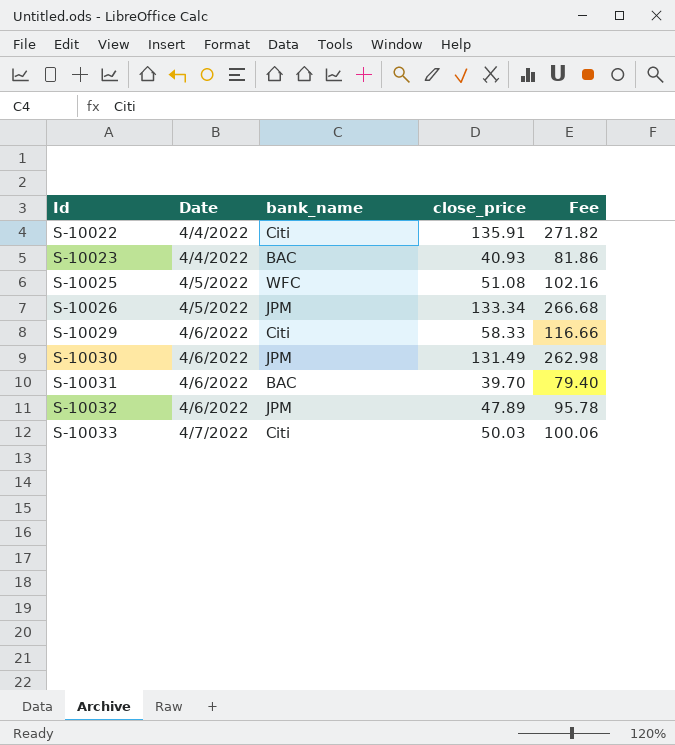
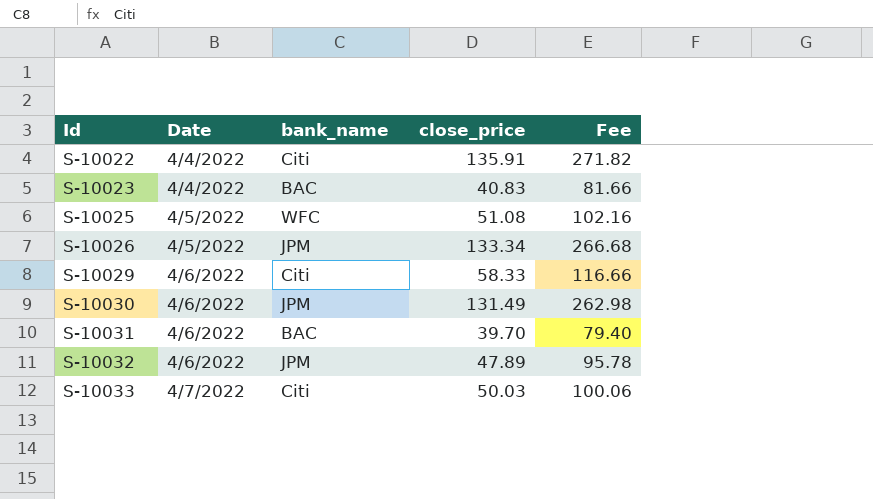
S-10023 | close_price: 40.93 -> 40.83
S-10023 | Fee: 81.86 -> 81.66

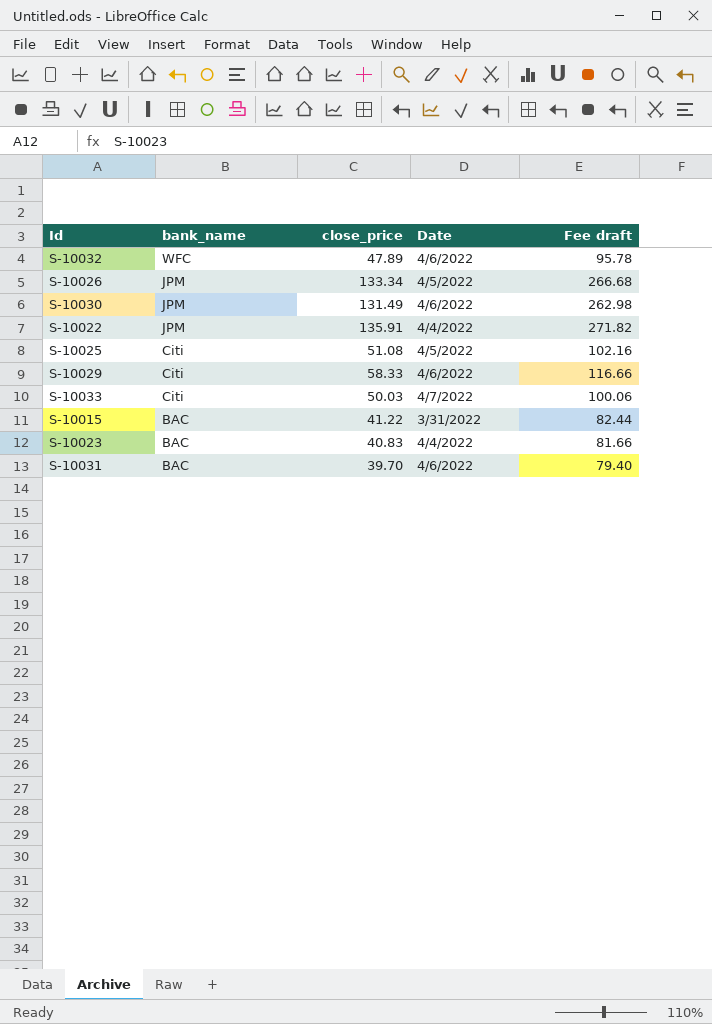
row order: Id ascending -> bank_name descending
column Date | position: 2 -> 4
column name: Fee -> Fee draft
S-10032 | bank_name: JPM -> WFC
S-10022 | bank_name: Citi -> JPM
S-10025 | bank_name: WFC -> Citi
row S-10015: none -> BAC | 41.22 | 3/31/2022 | 82.44

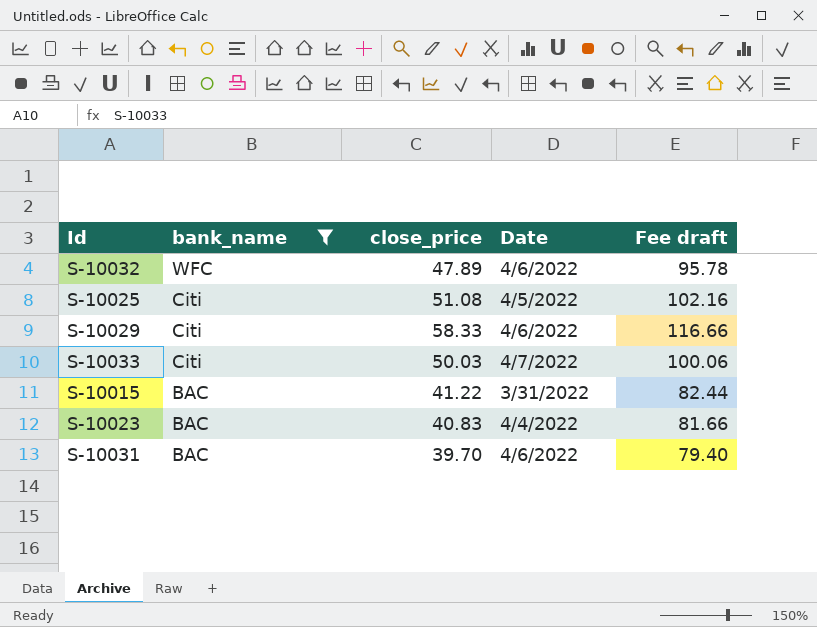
filter: none -> bank_name != JPM

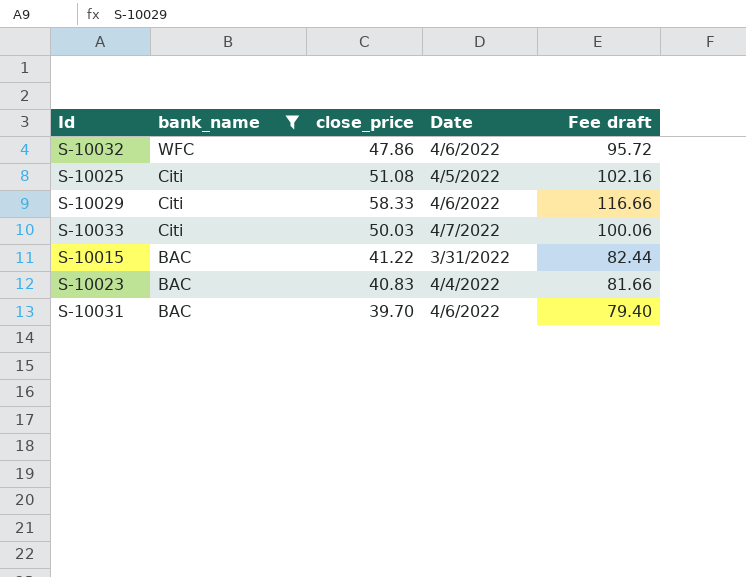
S-10032 | close_price: 47.89 -> 47.86
S-10032 | Fee draft: 95.78 -> 95.72

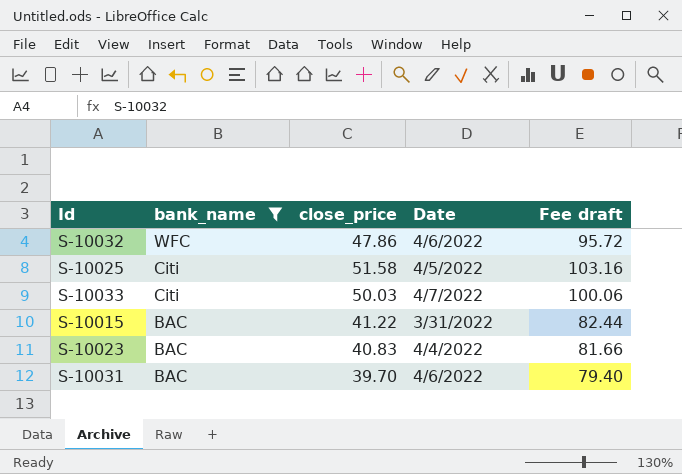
row S-10029: Citi | 58.33 | 4/6/2022 | 116.66 -> none
S-10025 | close_price: 51.08 -> 51.58
S-10025 | Fee draft: 102.16 -> 103.16

